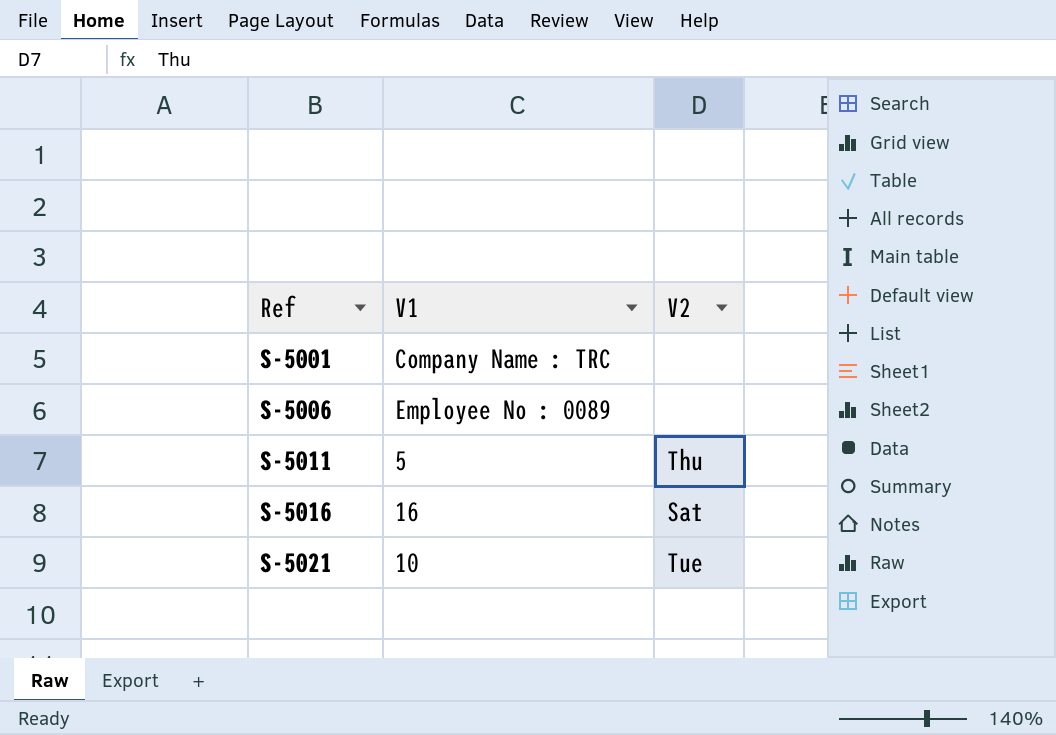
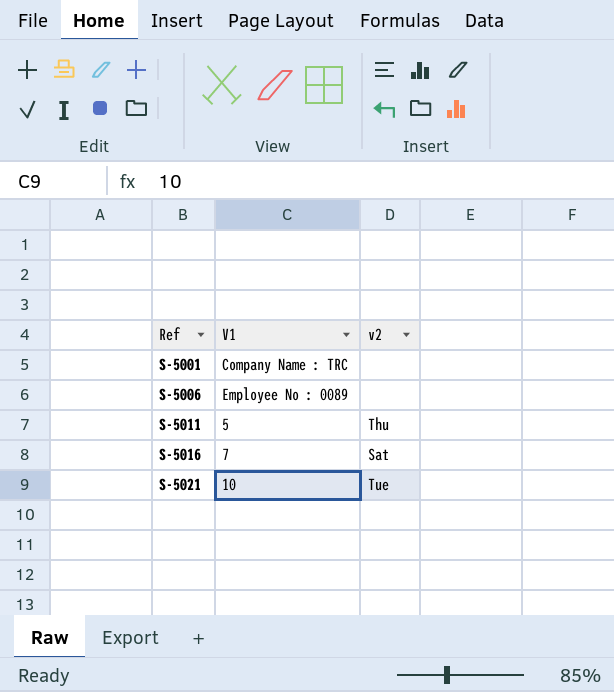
column name: V2 -> v2
S-5016 | V1: 16 -> 7

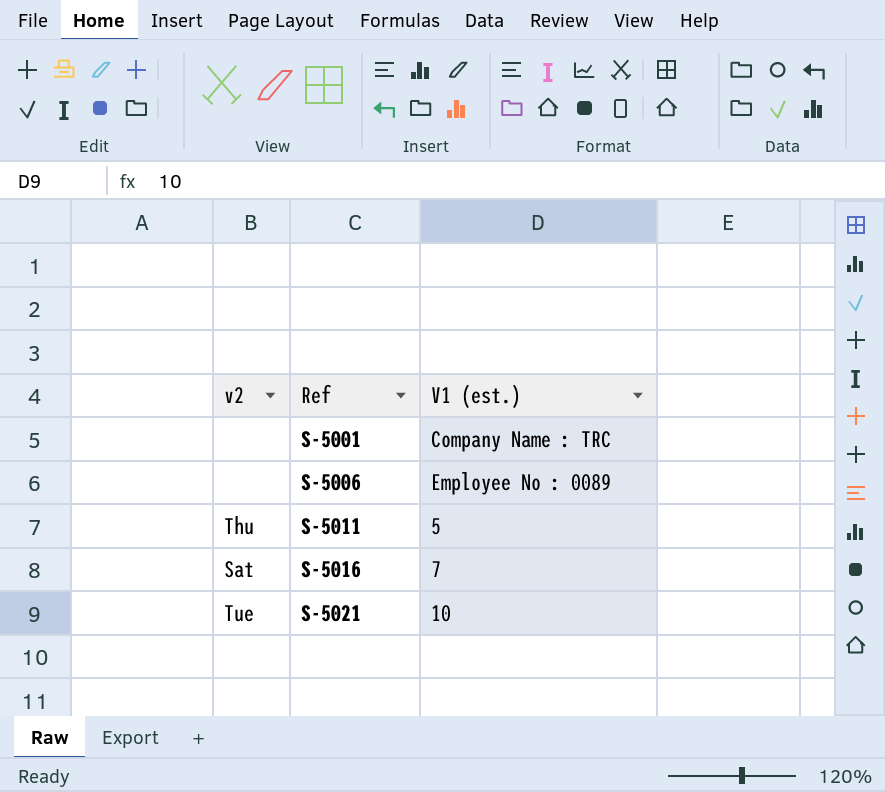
column v2 | position: 3 -> 1
column name: V1 -> V1 (est.)

